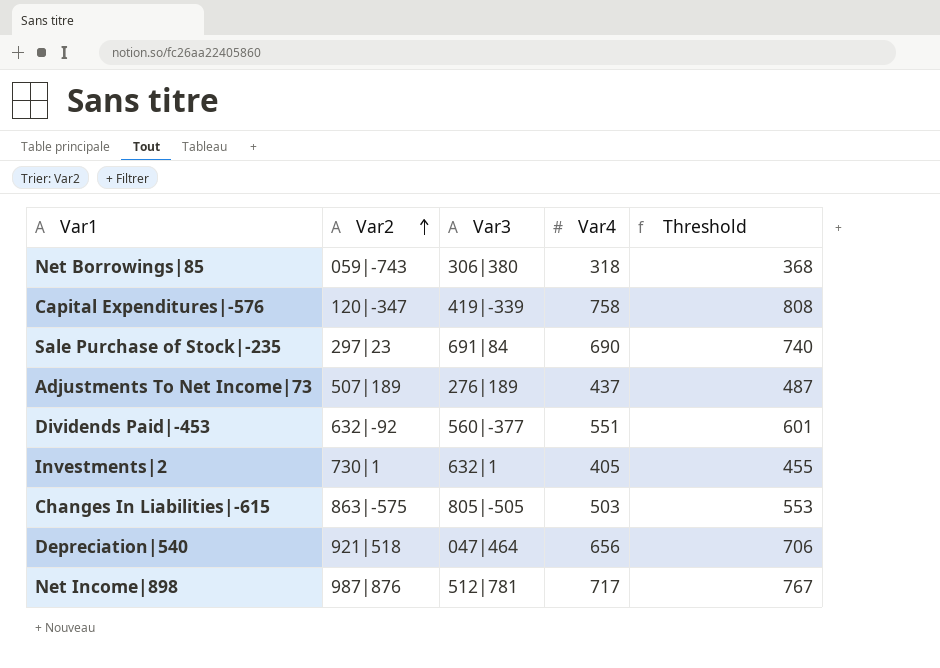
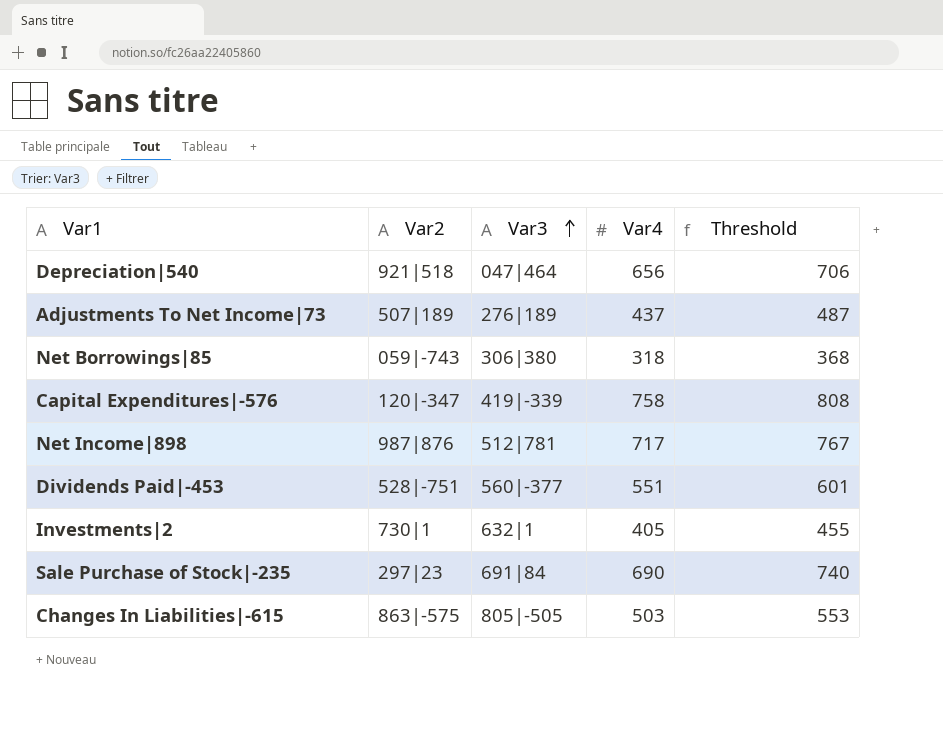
row order: Var2 ascending -> Var3 ascending
Dividends Paid|-453 | Var2: 632|-92 -> 528|-751

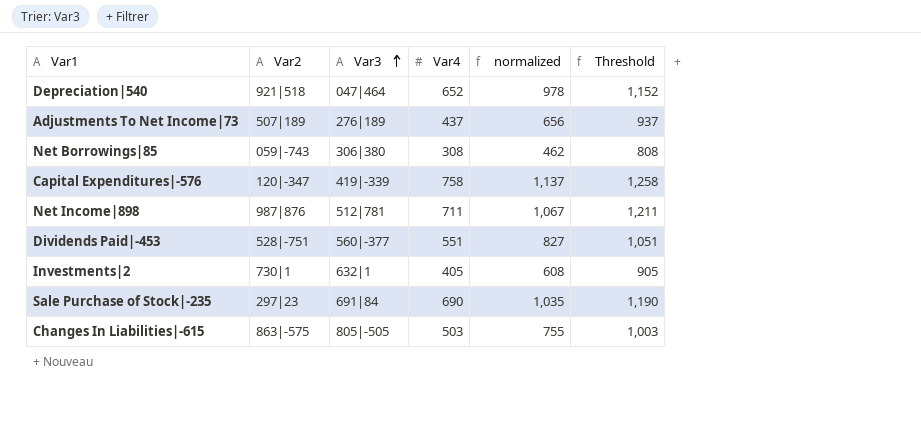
column normalized | formula: none -> [Var4] * 1.5
column Threshold | formula: [Var4] + 50 -> [Var4] + 500
Depreciation|540 | Var4: 656 -> 652
Net Borrowings|85 | Var4: 318 -> 308
Net Income|898 | Var4: 717 -> 711

